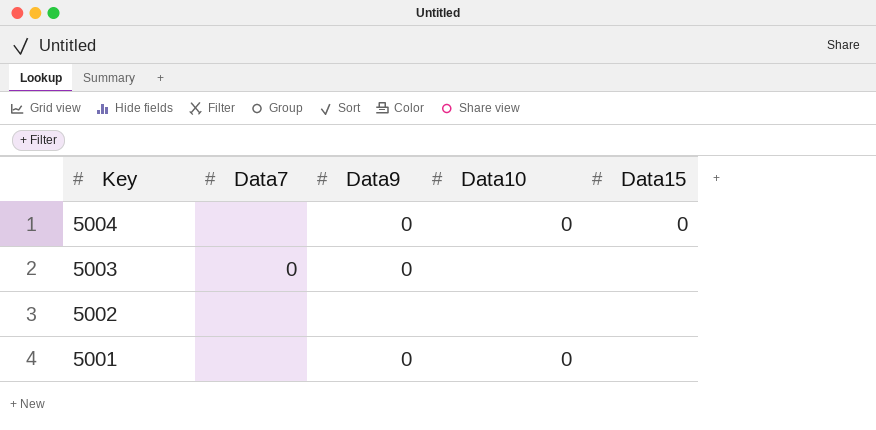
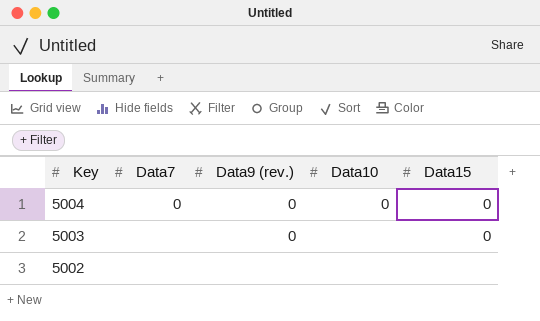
column name: Data9 -> Data9 (rev.)
row 5001: none | 0 | 0 | none -> none
5004 | Data7: none -> 0
5003 | Data7: 0 -> none
5003 | Data15: none -> 0

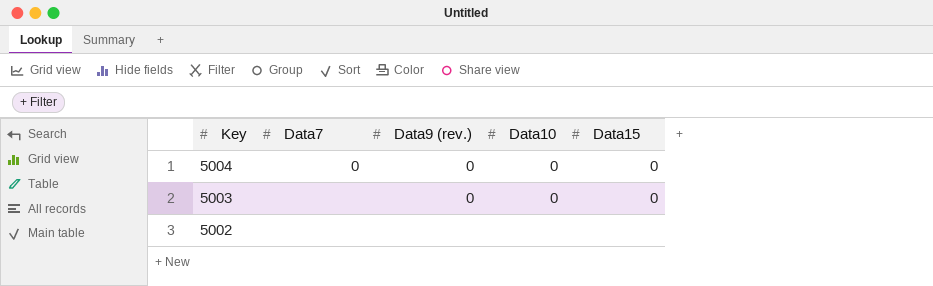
5003 | Data10: none -> 0

